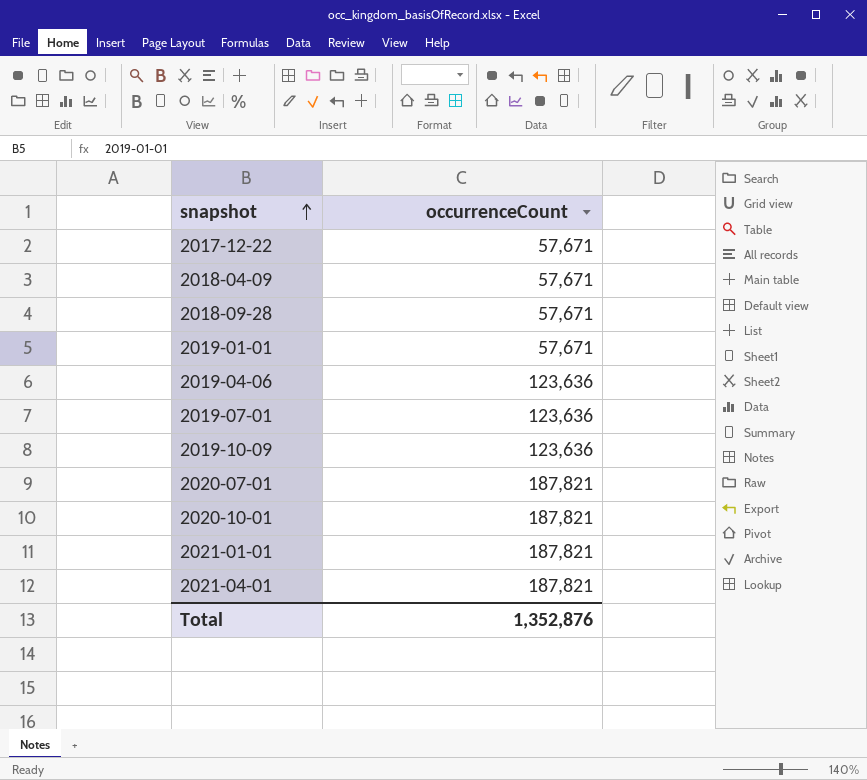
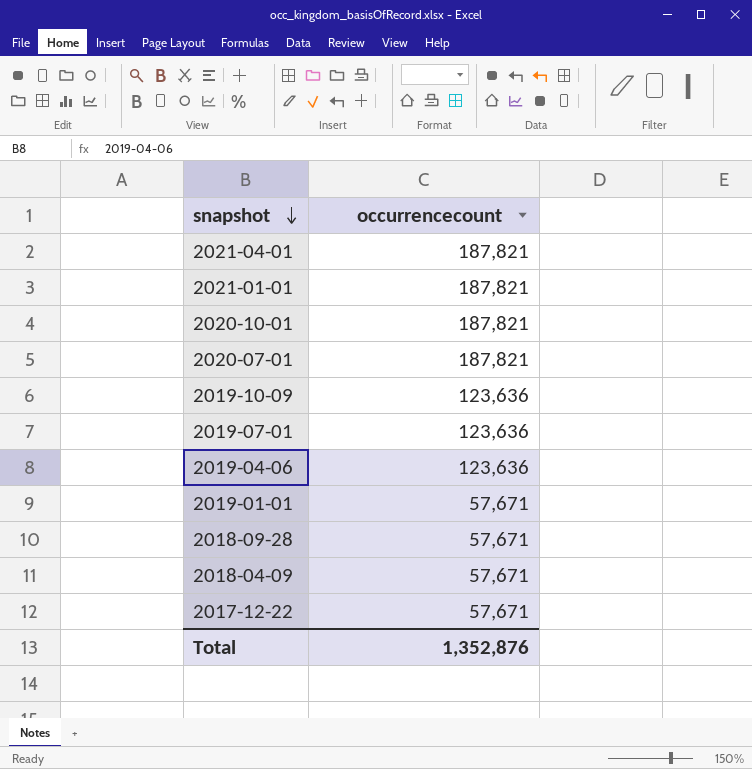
row order: snapshot ascending -> snapshot descending
column name: occurrenceCount -> occurrencecount

